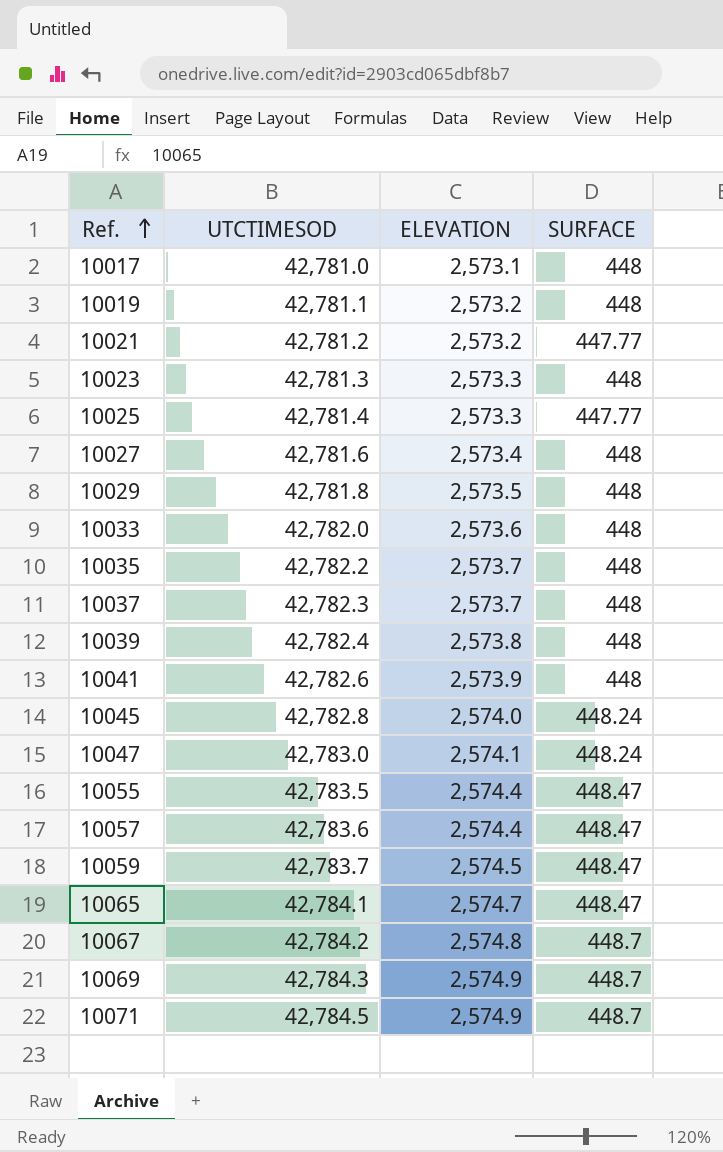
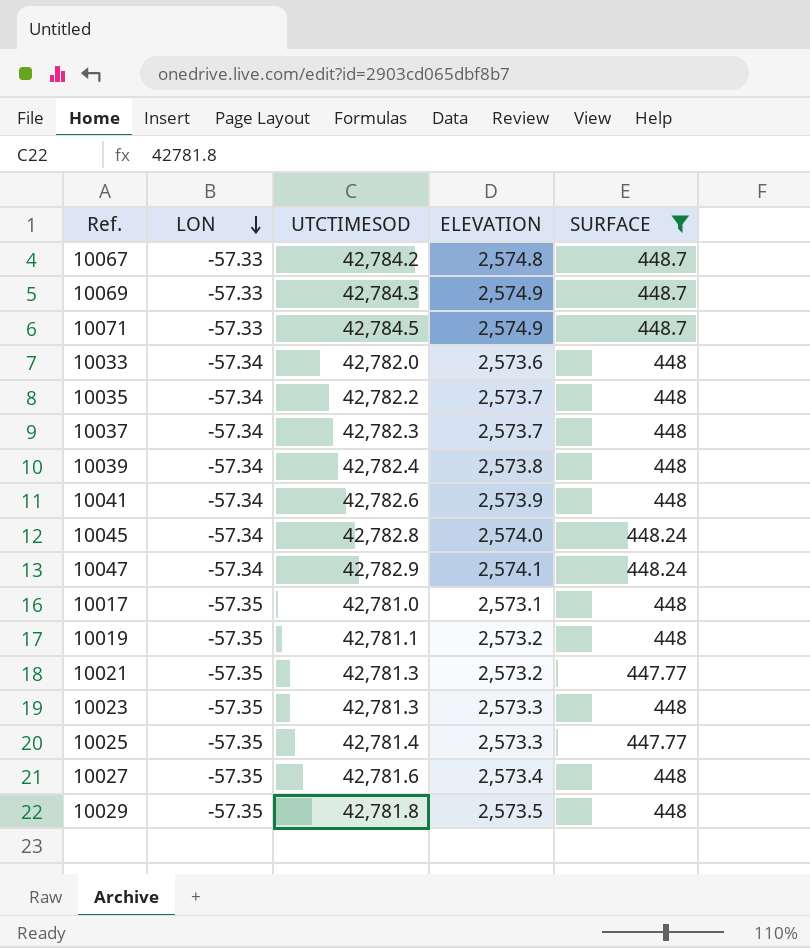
filter: none -> SURFACE != 448.47
row order: Ref. ascending -> LON descending
column LON | position: none -> 2
10047 | UTCTIMESOD: 42,783.0 -> 42,782.9
10021 | UTCTIMESOD: 42,781.2 -> 42,781.3

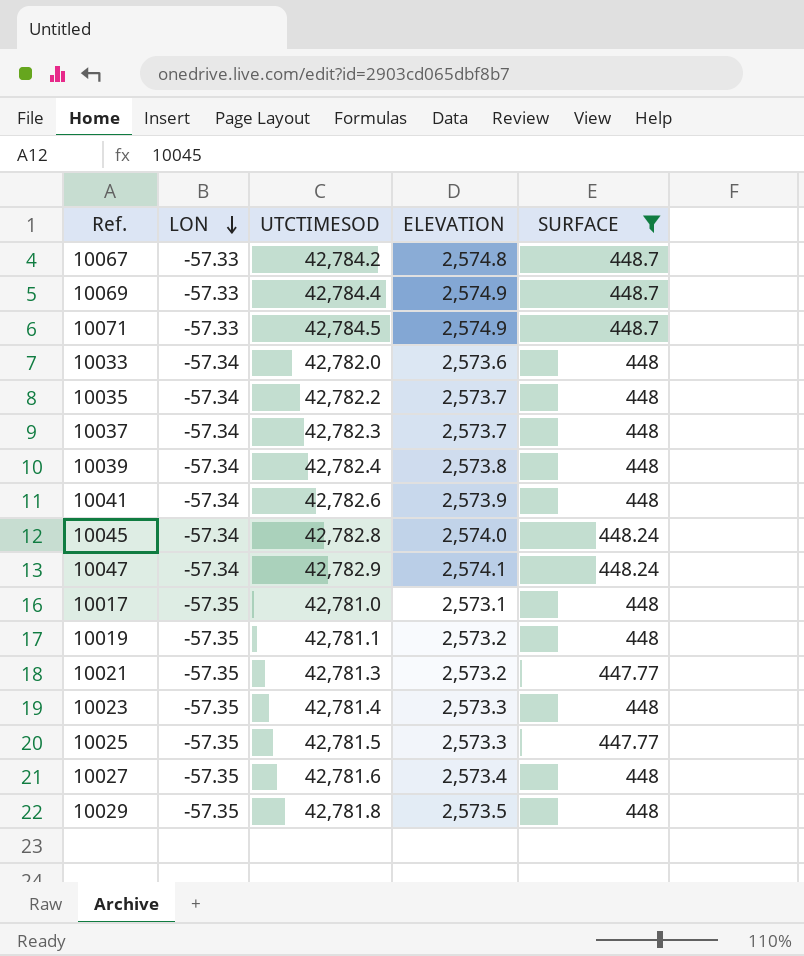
10069 | UTCTIMESOD: 42,784.3 -> 42,784.4
10023 | UTCTIMESOD: 42,781.3 -> 42,781.4
10025 | UTCTIMESOD: 42,781.4 -> 42,781.5

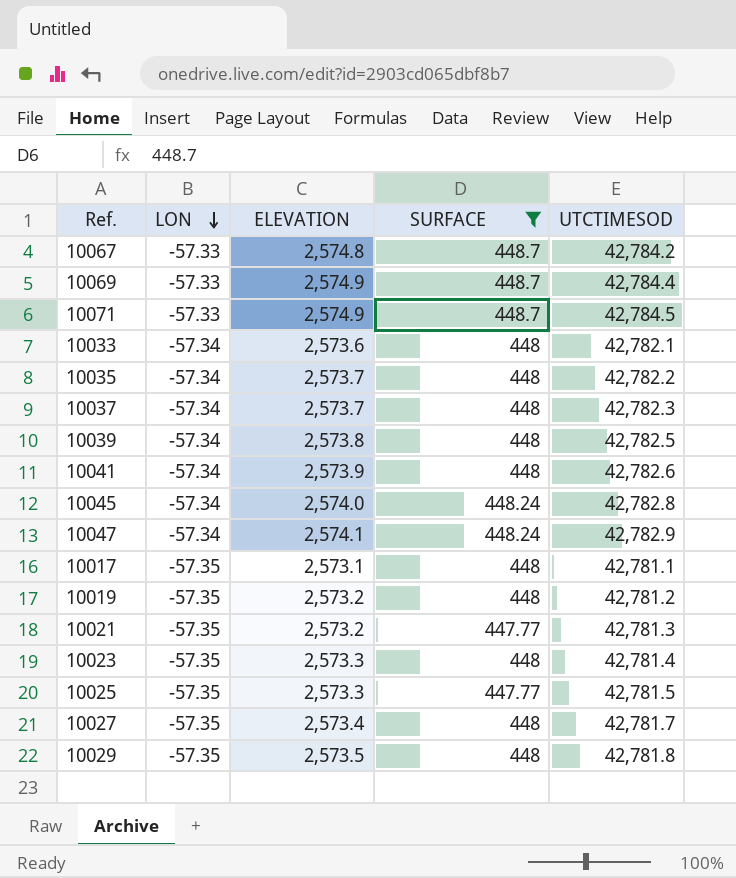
column UTCTIMESOD | position: 3 -> 5
10033 | UTCTIMESOD: 42,782.0 -> 42,782.1
10039 | UTCTIMESOD: 42,782.4 -> 42,782.5
10017 | UTCTIMESOD: 42,781.0 -> 42,781.1
10019 | UTCTIMESOD: 42,781.1 -> 42,781.2
10027 | UTCTIMESOD: 42,781.6 -> 42,781.7

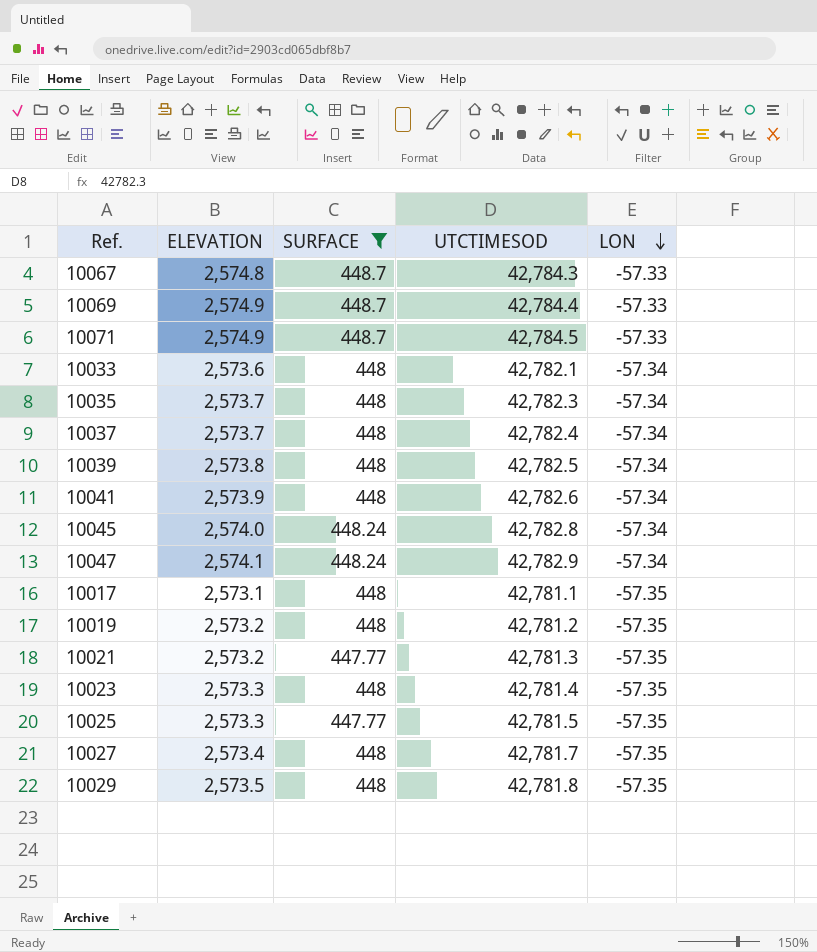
column LON | position: 2 -> 5
10067 | UTCTIMESOD: 42,784.2 -> 42,784.3
10035 | UTCTIMESOD: 42,782.2 -> 42,782.3
10037 | UTCTIMESOD: 42,782.3 -> 42,782.4

